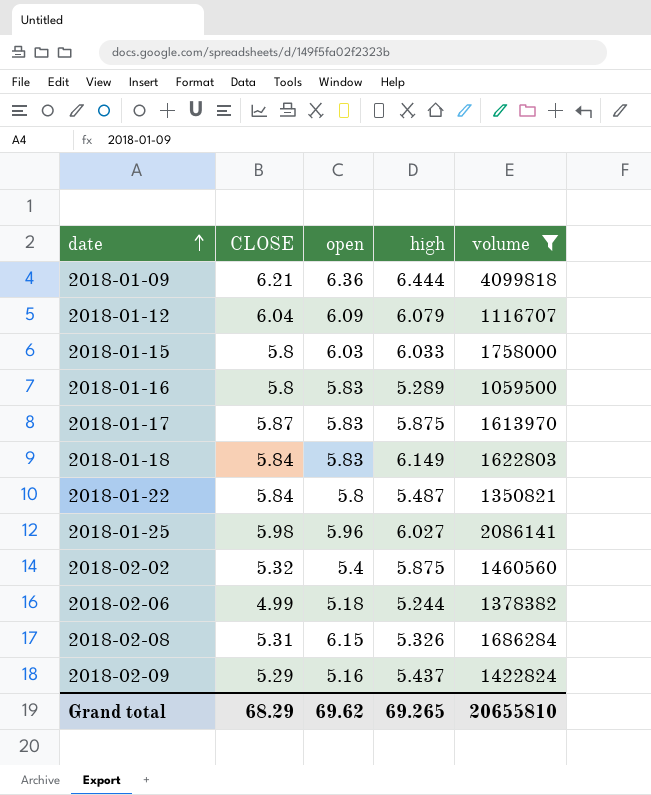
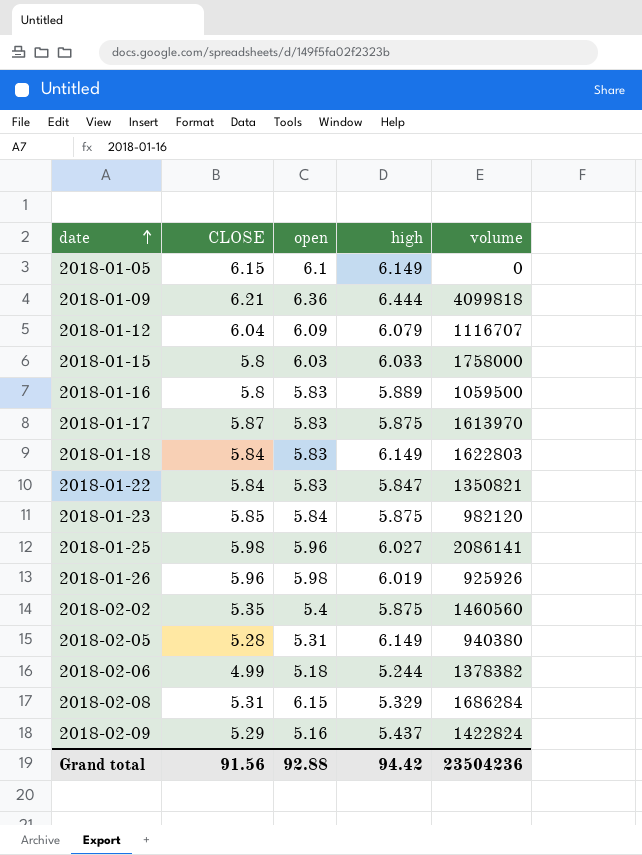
filter: volume >= 1059500 -> none
2018-01-16 | high: 5.289 -> 5.889
2018-01-22 | open: 5.8 -> 5.83
2018-01-22 | high: 5.487 -> 5.847
2018-02-02 | CLOSE: 5.32 -> 5.35
2018-02-08 | high: 5.326 -> 5.329
Grand total | CLOSE: 68.29 -> 91.56
Grand total | open: 69.62 -> 92.88
Grand total | high: 69.265 -> 94.42
Grand total | volume: 20655810 -> 23504236

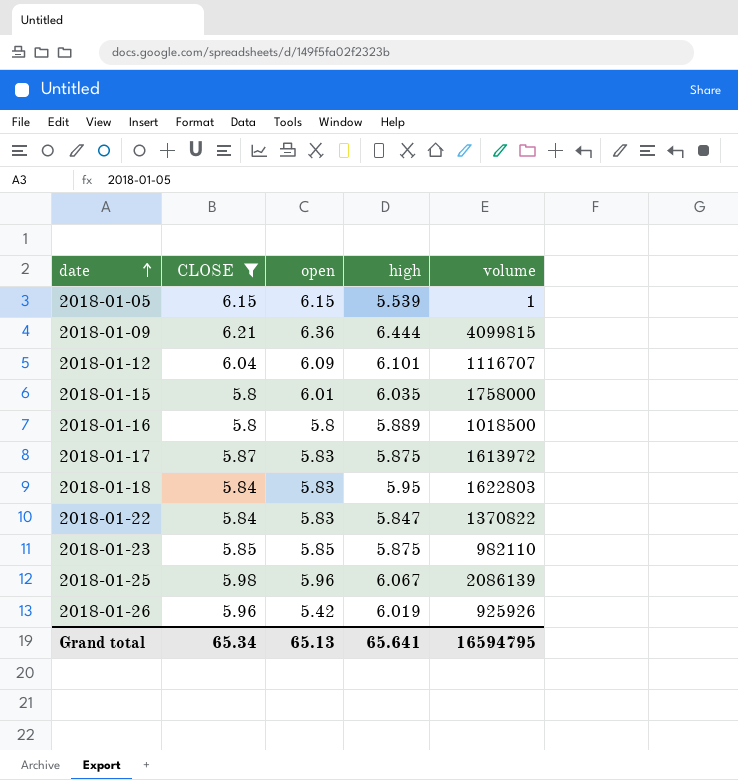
filter: none -> CLOSE >= 5.8
2018-01-05 | open: 6.1 -> 6.15
2018-01-05 | high: 6.149 -> 5.539
2018-01-05 | volume: 0 -> 1
2018-01-09 | volume: 4099818 -> 4099815
2018-01-12 | high: 6.079 -> 6.101
2018-01-15 | open: 6.03 -> 6.01
2018-01-15 | high: 6.033 -> 6.035
2018-01-16 | open: 5.83 -> 5.8
2018-01-16 | volume: 1059500 -> 1018500
2018-01-17 | volume: 1613970 -> 1613972
2018-01-18 | high: 6.149 -> 5.95
2018-01-22 | volume: 1350821 -> 1370822
2018-01-23 | open: 5.84 -> 5.85
2018-01-23 | volume: 982120 -> 982110
2018-01-25 | high: 6.027 -> 6.067
2018-01-25 | volume: 2086141 -> 2086139
2018-01-26 | open: 5.98 -> 5.42
Grand total | CLOSE: 91.56 -> 65.34
Grand total | open: 92.88 -> 65.13
Grand total | high: 94.42 -> 65.641
Grand total | volume: 23504236 -> 16594795

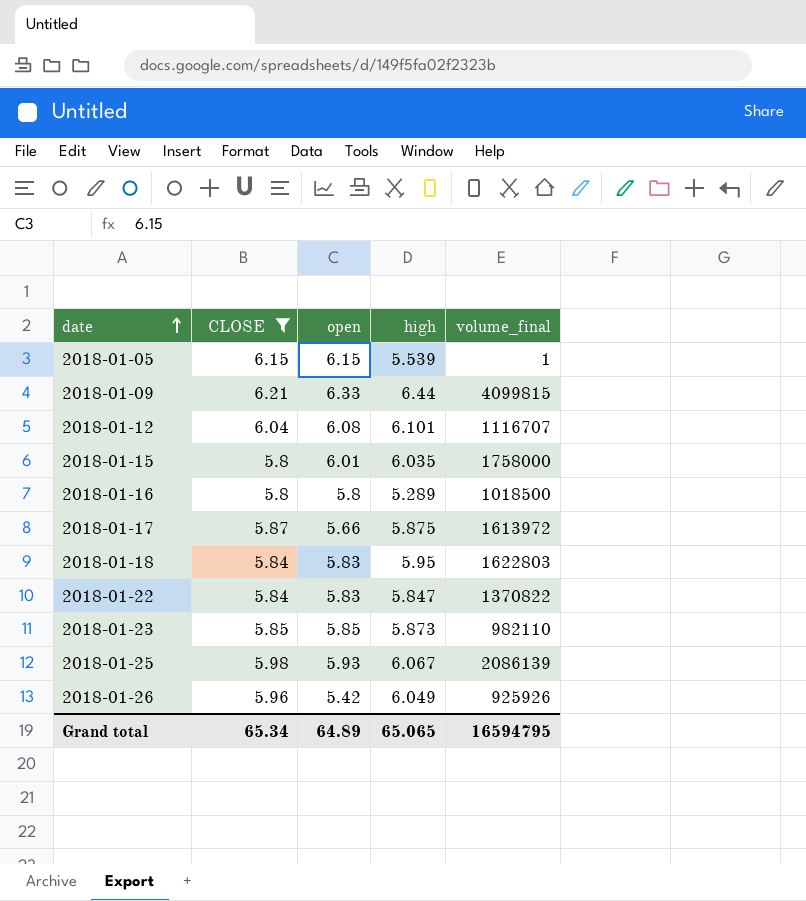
column name: volume -> volume_final
2018-01-09 | open: 6.36 -> 6.33
2018-01-09 | high: 6.444 -> 6.44
2018-01-12 | open: 6.09 -> 6.08
2018-01-16 | high: 5.889 -> 5.289
2018-01-17 | open: 5.83 -> 5.66
2018-01-23 | high: 5.875 -> 5.873
2018-01-25 | open: 5.96 -> 5.93
2018-01-26 | high: 6.019 -> 6.049
Grand total | open: 65.13 -> 64.89
Grand total | high: 65.641 -> 65.065

